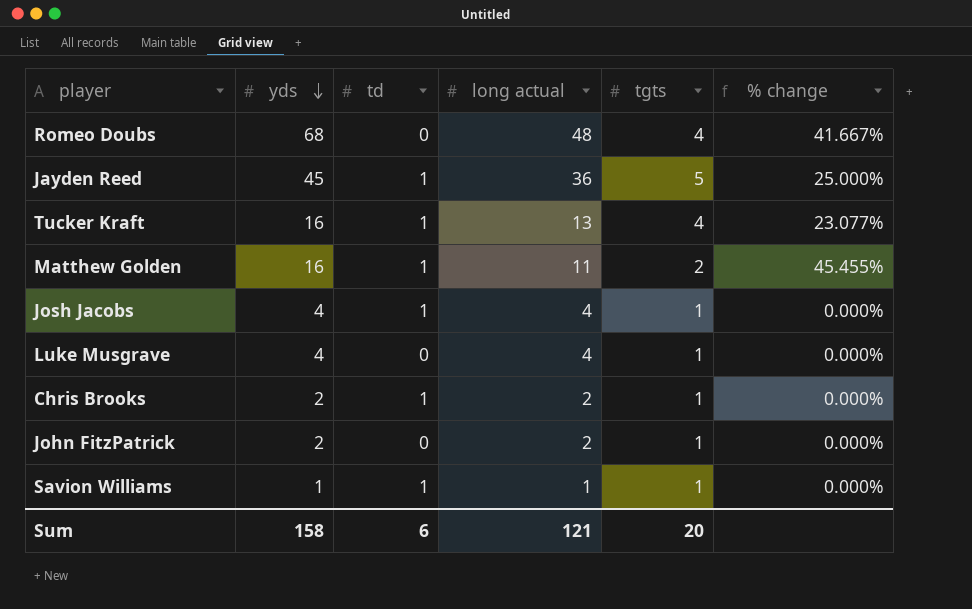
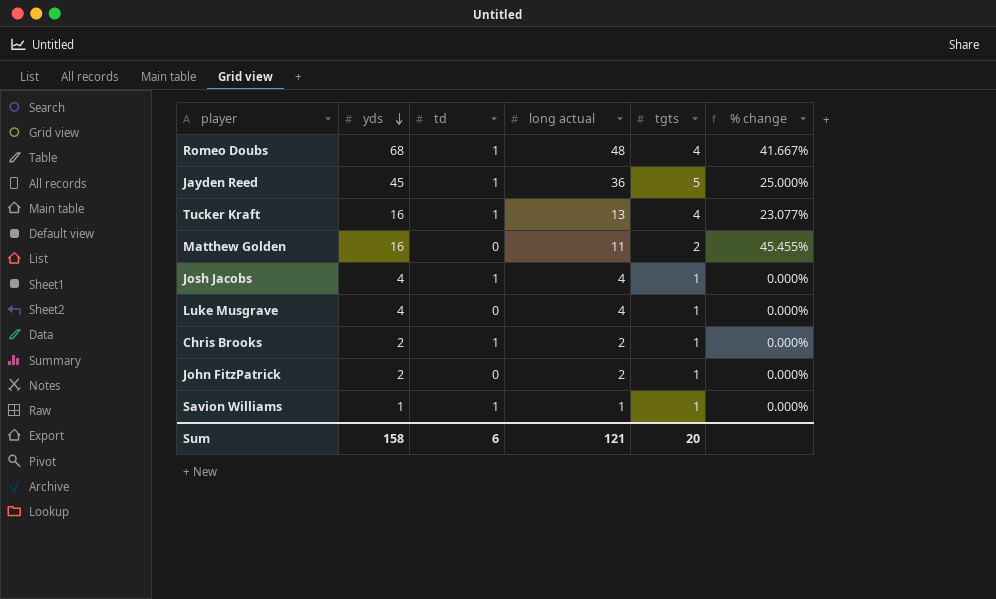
Romeo Doubs | td: 0 -> 1
Matthew Golden | td: 1 -> 0

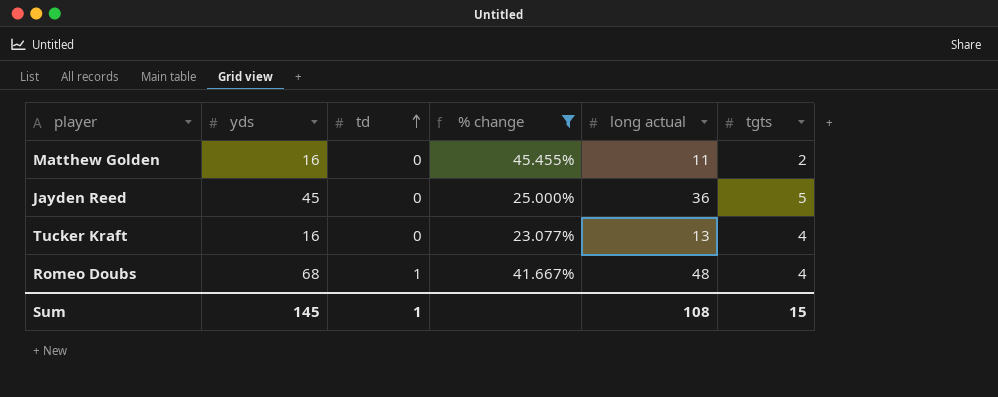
filter: none -> % change != 0.000%
row order: yds descending -> td ascending
column % change | position: 6 -> 4
Jayden Reed | td: 1 -> 0
Tucker Kraft | td: 1 -> 0
Sum | yds: 158 -> 145
Sum | td: 6 -> 1
Sum | long actual: 121 -> 108
Sum | tgts: 20 -> 15

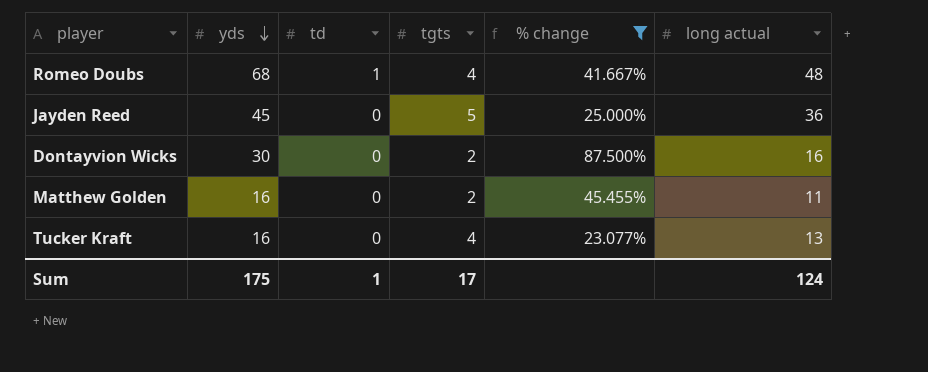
row order: td ascending -> yds descending
column tgts | position: 6 -> 4
row Dontayvion Wicks: none -> 30 | 0 | 2 | 87.500% | 16
Sum | yds: 145 -> 175
Sum | tgts: 15 -> 17
Sum | long actual: 108 -> 124

